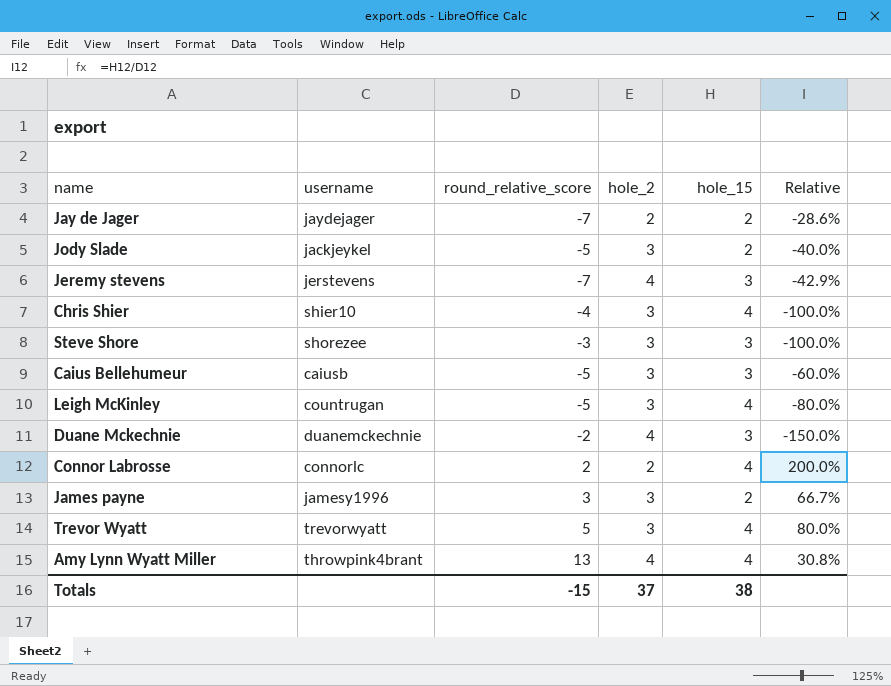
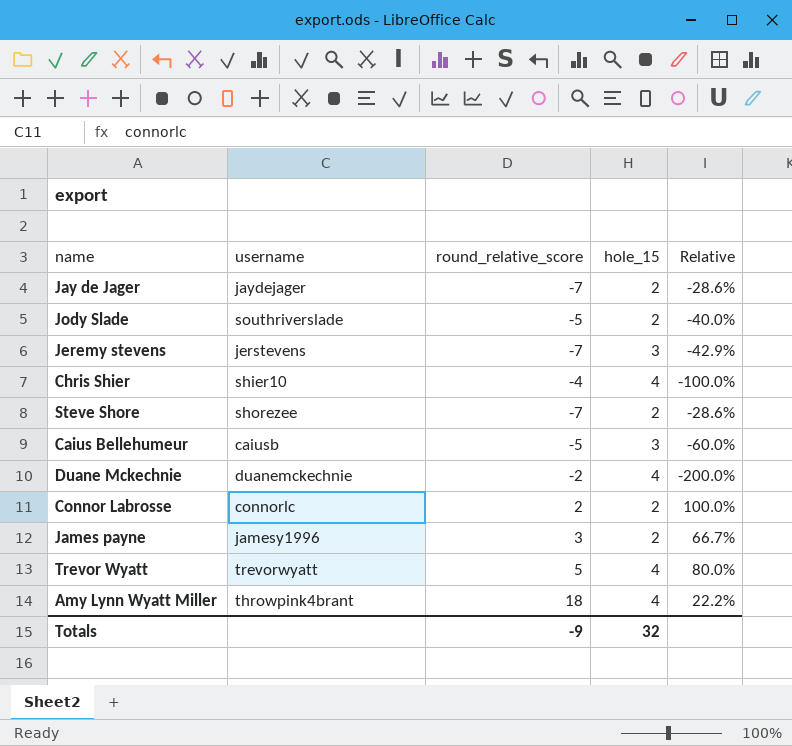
column hole_2 | position: 4 -> none
row Leigh McKinley: countrugan | -5 | 3 | 4 | -80.0% -> none
Jody Slade | username: jackjeykel -> southriverslade
Steve Shore | round_relative_score: -3 -> -7
Steve Shore | hole_15: 3 -> 2
Steve Shore | Relative: -100.0% -> -28.6%
Duane Mckechnie | hole_15: 3 -> 4
Duane Mckechnie | Relative: -150.0% -> -200.0%
Connor Labrosse | hole_15: 4 -> 2
Connor Labrosse | Relative: 200.0% -> 100.0%
Amy Lynn Wyatt Miller | round_relative_score: 13 -> 18
Amy Lynn Wyatt Miller | Relative: 30.8% -> 22.2%
Totals | round_relative_score: -15 -> -9
Totals | hole_15: 38 -> 32

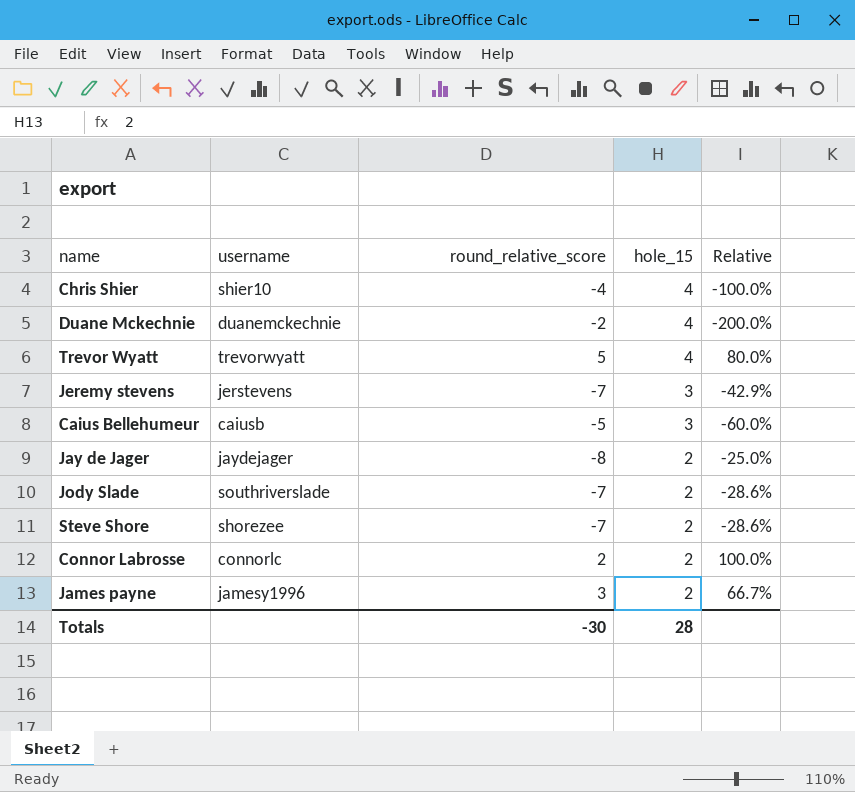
row order: none -> hole_15 descending
row Amy Lynn Wyatt Miller: throwpink4brant | 18 | 4 | 22.2% -> none
Jay de Jager | round_relative_score: -7 -> -8
Jay de Jager | Relative: -28.6% -> -25.0%
Jody Slade | round_relative_score: -5 -> -7
Jody Slade | Relative: -40.0% -> -28.6%
Totals | round_relative_score: -9 -> -30
Totals | hole_15: 32 -> 28

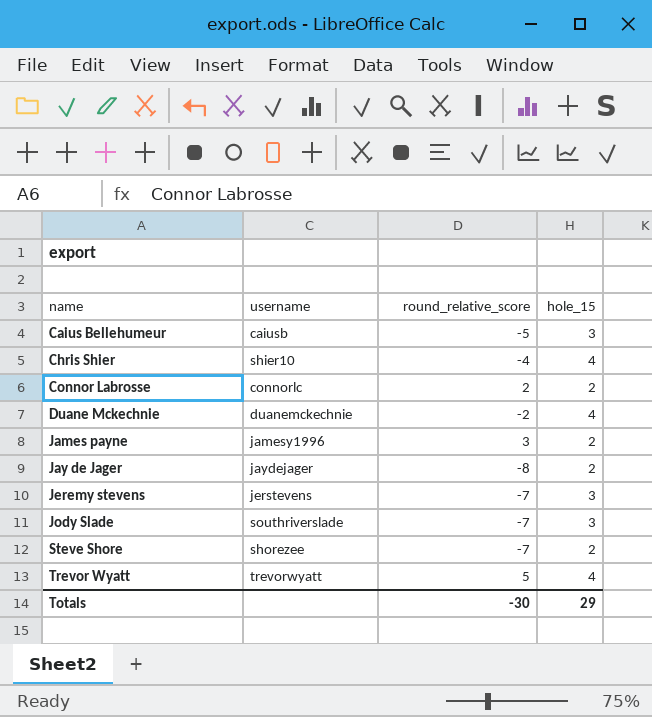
row order: hole_15 descending -> name ascending
column Relative | formula: [hole_15] / [round_relative_score] -> none
Jody Slade | hole_15: 2 -> 3
Totals | hole_15: 28 -> 29

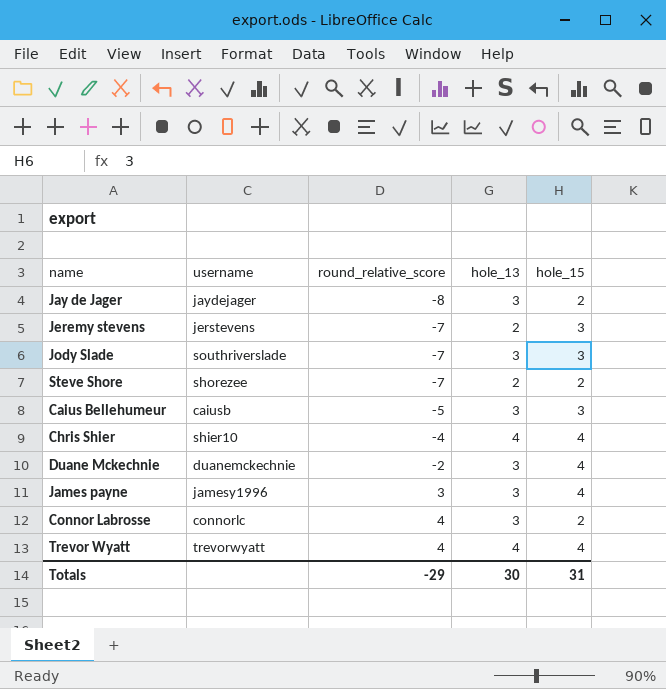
row order: name ascending -> round_relative_score ascending
column hole_13 | position: none -> 4
James payne | hole_15: 2 -> 4
Connor Labrosse | round_relative_score: 2 -> 4
Trevor Wyatt | round_relative_score: 5 -> 4
Totals | round_relative_score: -30 -> -29
Totals | hole_15: 29 -> 31

